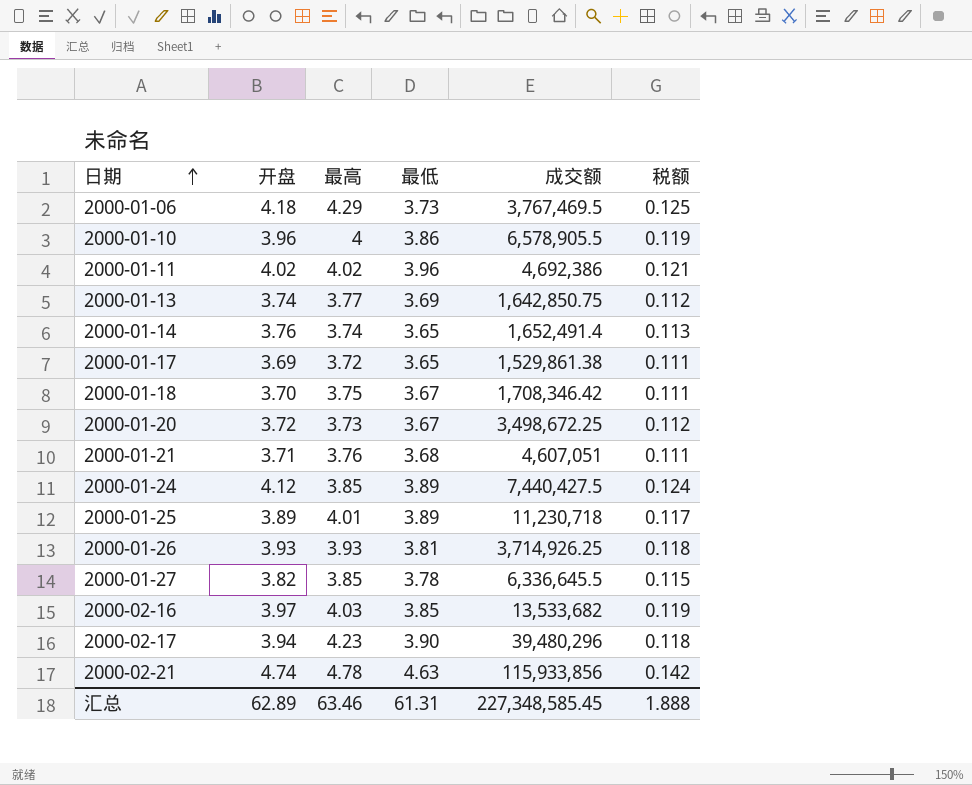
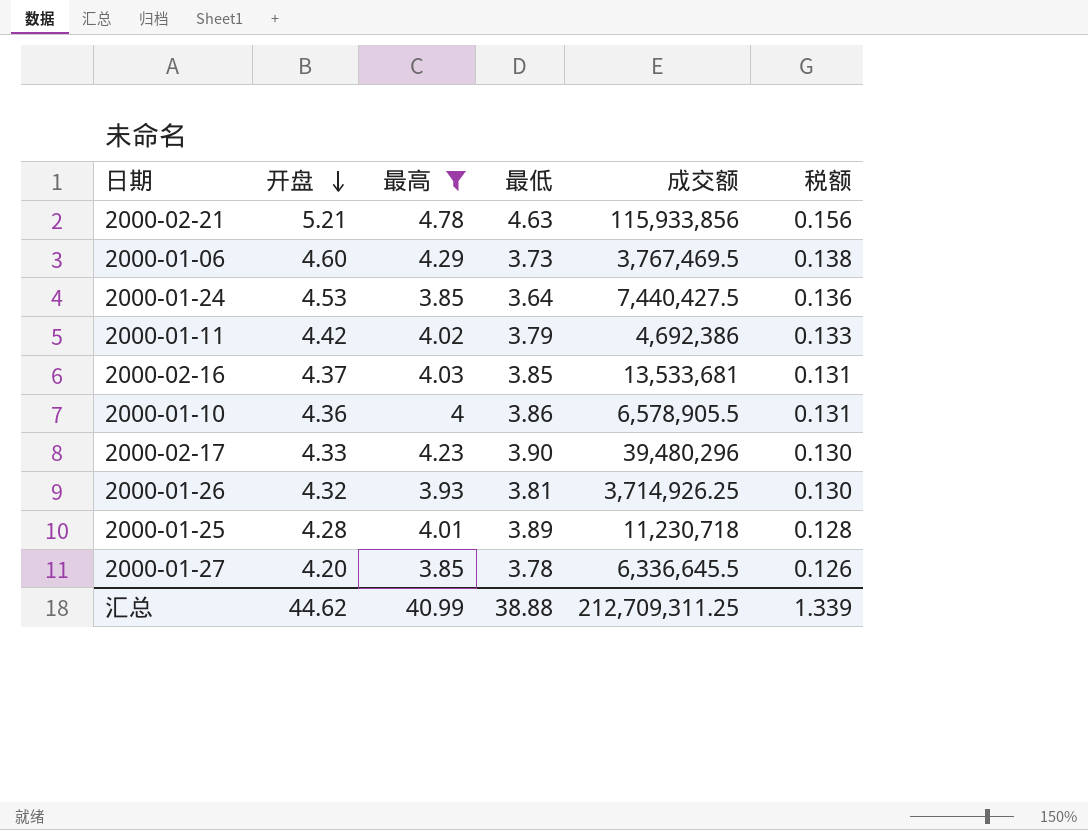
filter: none -> 最高 >= 3.85
row order: 日期 ascending -> 开盘 descending
2000-02-21 | 开盘: 4.74 -> 5.21
2000-02-21 | 税额: 0.142 -> 0.156
2000-01-06 | 开盘: 4.18 -> 4.60
2000-01-06 | 税额: 0.125 -> 0.138
2000-01-24 | 开盘: 4.12 -> 4.53
2000-01-24 | 最低: 3.89 -> 3.64
2000-01-24 | 税额: 0.124 -> 0.136
2000-01-11 | 开盘: 4.02 -> 4.42
2000-01-11 | 最低: 3.96 -> 3.79
2000-01-11 | 税额: 0.121 -> 0.133
2000-02-16 | 开盘: 3.97 -> 4.37
2000-02-16 | 成交额: 13,533,682 -> 13,533,681
2000-02-16 | 税额: 0.119 -> 0.131
2000-01-10 | 开盘: 3.96 -> 4.36
2000-01-10 | 税额: 0.119 -> 0.131
2000-02-17 | 开盘: 3.94 -> 4.33
2000-02-17 | 税额: 0.118 -> 0.130
2000-01-26 | 开盘: 3.93 -> 4.32
2000-01-26 | 税额: 0.118 -> 0.130
2000-01-25 | 开盘: 3.89 -> 4.28
2000-01-25 | 税额: 0.117 -> 0.128
2000-01-27 | 开盘: 3.82 -> 4.20
2000-01-27 | 税额: 0.115 -> 0.126
汇总 | 开盘: 62.89 -> 44.62
汇总 | 最高: 63.46 -> 40.99
汇总 | 最低: 61.31 -> 38.88
汇总 | 成交额: 227,348,585.45 -> 212,709,311.25
汇总 | 税额: 1.888 -> 1.339

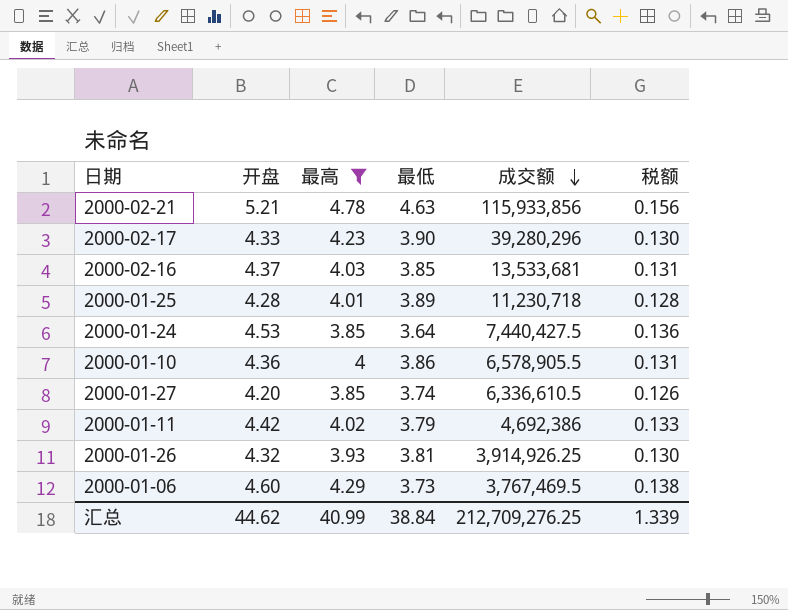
row order: 开盘 descending -> 成交额 descending
2000-02-17 | 成交额: 39,480,296 -> 39,280,296
2000-01-27 | 最低: 3.78 -> 3.74
2000-01-27 | 成交额: 6,336,645.5 -> 6,336,610.5
2000-01-26 | 成交额: 3,714,926.25 -> 3,914,926.25
汇总 | 最低: 38.88 -> 38.84
汇总 | 成交额: 212,709,311.25 -> 212,709,276.25

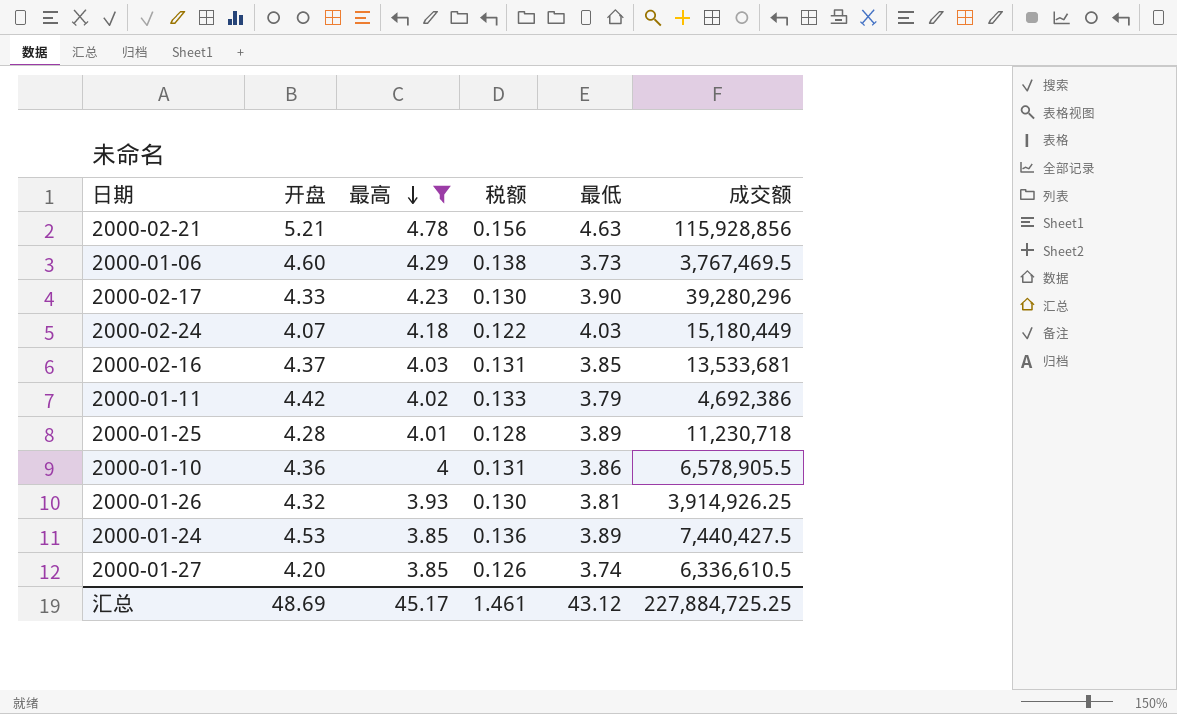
row order: 成交额 descending -> 最高 descending
column 税额 | position: 6 -> 4
2000-02-21 | 成交额: 115,933,856 -> 115,928,856
row 2000-02-24: none -> 4.07 | 4.18 | 0.122 | 4.03 | 15,180,449
2000-01-24 | 最低: 3.64 -> 3.89
汇总 | 开盘: 44.62 -> 48.69
汇总 | 最高: 40.99 -> 45.17
汇总 | 税额: 1.339 -> 1.461
汇总 | 最低: 38.84 -> 43.12
汇总 | 成交额: 212,709,276.25 -> 227,884,725.25

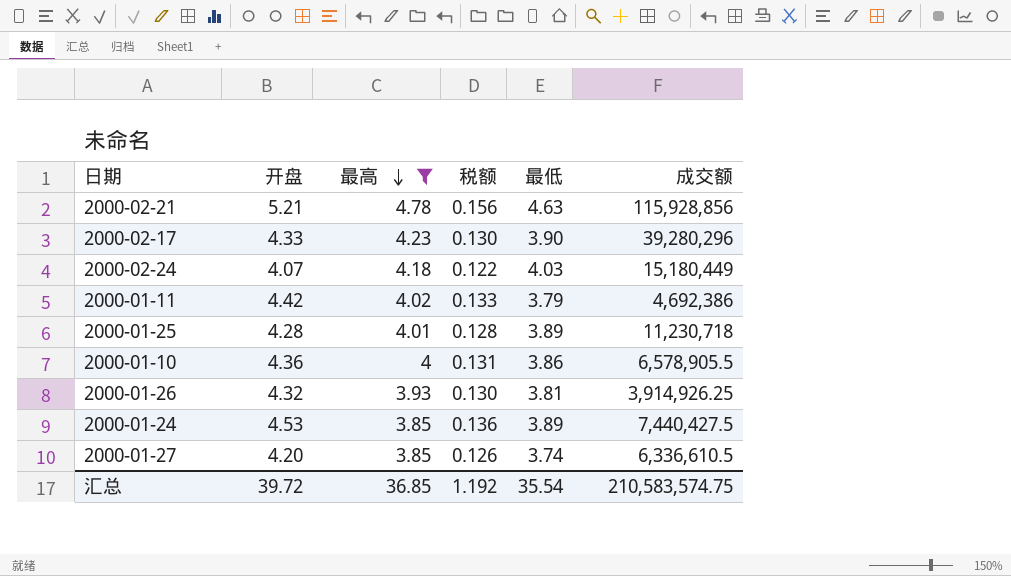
row 2000-01-06: 4.60 | 4.29 | 0.138 | 3.73 | 3,767,469.5 -> none
row 2000-02-16: 4.37 | 4.03 | 0.131 | 3.85 | 13,533,681 -> none
汇总 | 开盘: 48.69 -> 39.72
汇总 | 最高: 45.17 -> 36.85
汇总 | 税额: 1.461 -> 1.192
汇总 | 最低: 43.12 -> 35.54
汇总 | 成交额: 227,884,725.25 -> 210,583,574.75

